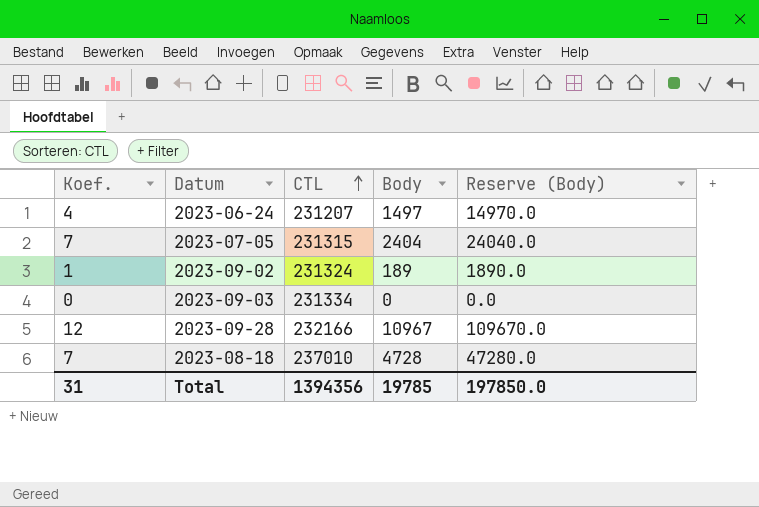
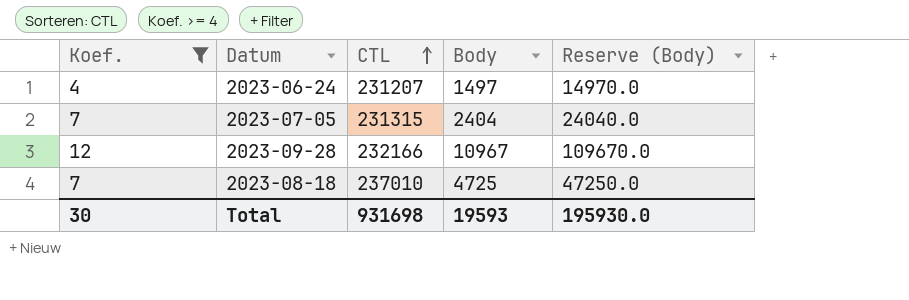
filter: none -> Koef. >= 4
2023-08-18 | Body: 4728 -> 4725
2023-08-18 | Reserve (Body): 47280.0 -> 47250.0
Total | Koef.: 31 -> 30
Total | CTL: 1394356 -> 931698
Total | Body: 19785 -> 19593
Total | Reserve (Body): 197850.0 -> 195930.0

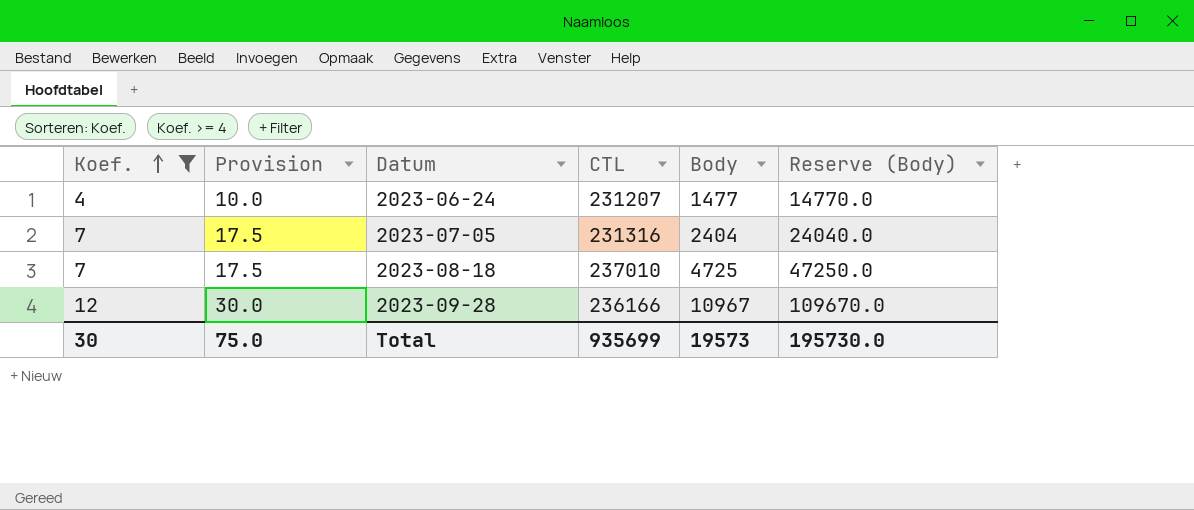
row order: CTL ascending -> Koef. ascending
column Provision | formula: none -> [Koef.] * 2.5
2023-06-24 | Body: 1497 -> 1477
2023-06-24 | Reserve (Body): 14970.0 -> 14770.0
2023-07-05 | CTL: 231315 -> 231316
2023-09-28 | CTL: 232166 -> 236166
Total | CTL: 931698 -> 935699
Total | Body: 19593 -> 19573
Total | Reserve (Body): 195930.0 -> 195730.0

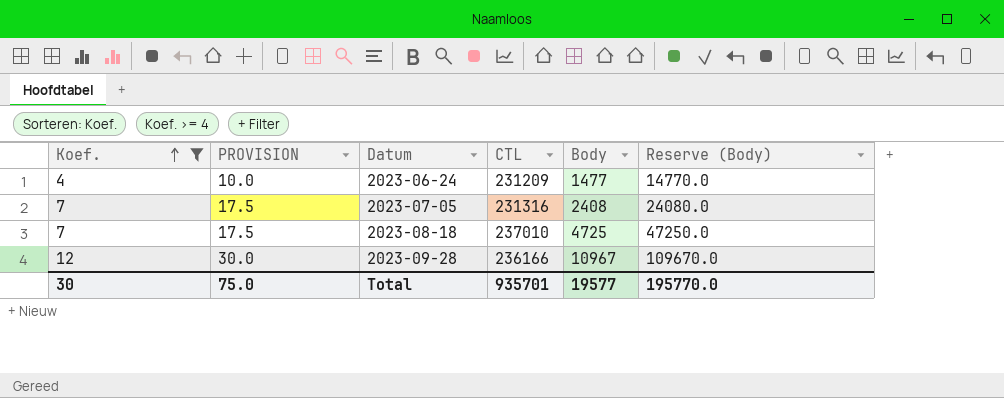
column name: Provision -> PROVISION
2023-06-24 | CTL: 231207 -> 231209
2023-07-05 | Body: 2404 -> 2408
2023-07-05 | Reserve (Body): 24040.0 -> 24080.0
Total | CTL: 935699 -> 935701
Total | Body: 19573 -> 19577
Total | Reserve (Body): 195730.0 -> 195770.0

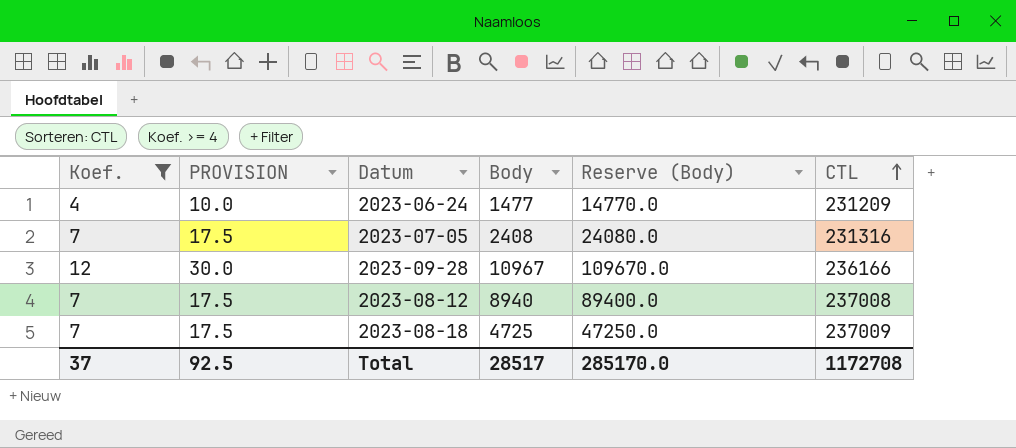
row order: Koef. ascending -> CTL ascending
column CTL | position: 4 -> 6
row 2023-08-12: none -> 7 | 17.5 | 8940 | 89400.0 | 237008
2023-08-18 | CTL: 237010 -> 237009
Total | Koef.: 30 -> 37
Total | PROVISION: 75.0 -> 92.5
Total | Body: 19577 -> 28517
Total | Reserve (Body): 195770.0 -> 285170.0
Total | CTL: 935701 -> 1172708

